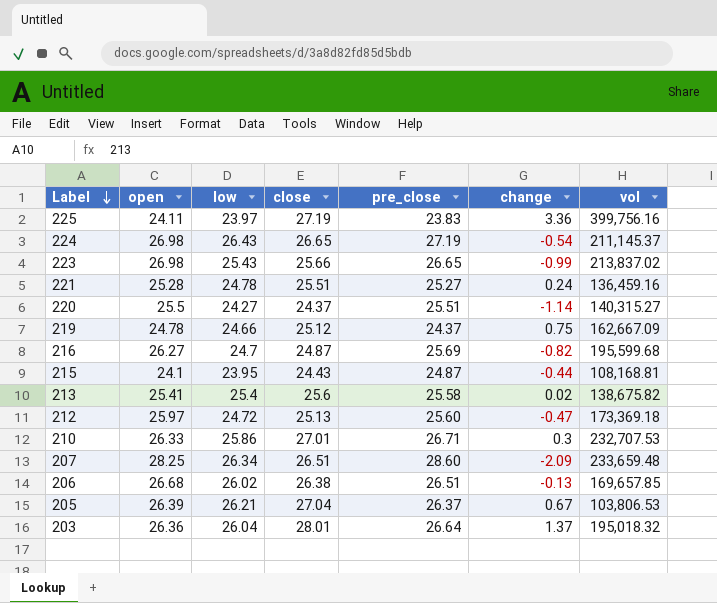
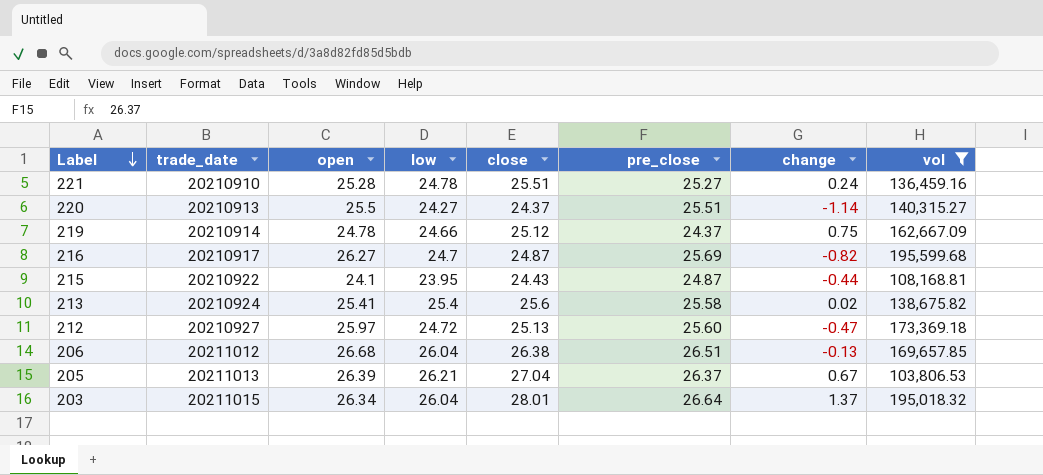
filter: none -> vol <= 195,599.68
column trade_date | position: none -> 2
206 | low: 26.02 -> 26.04
203 | open: 26.36 -> 26.34

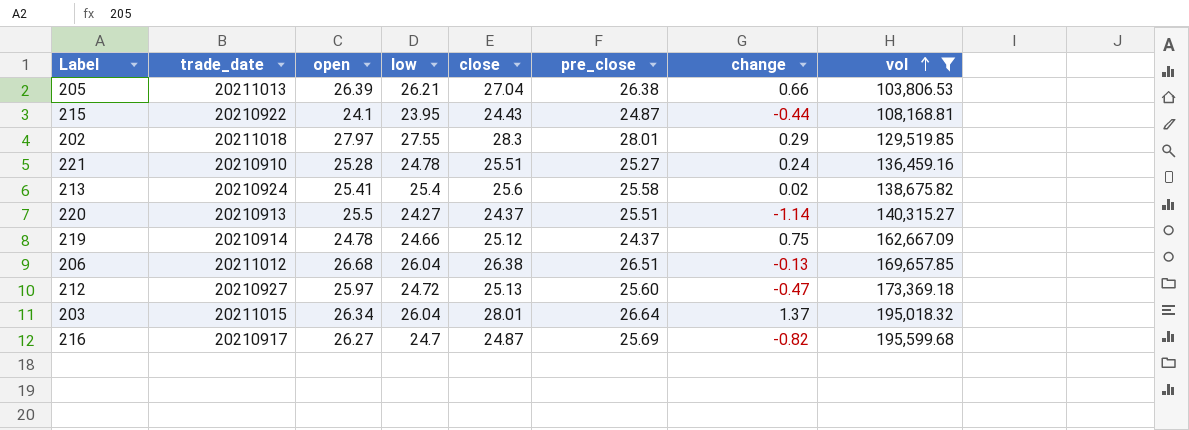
row order: Label descending -> vol ascending
205 | pre_close: 26.37 -> 26.38
205 | change: 0.67 -> 0.66
row 202: none -> 20211018 | 27.97 | 27.55 | 28.3 | 28.01 | 0.29 | 129,519.85

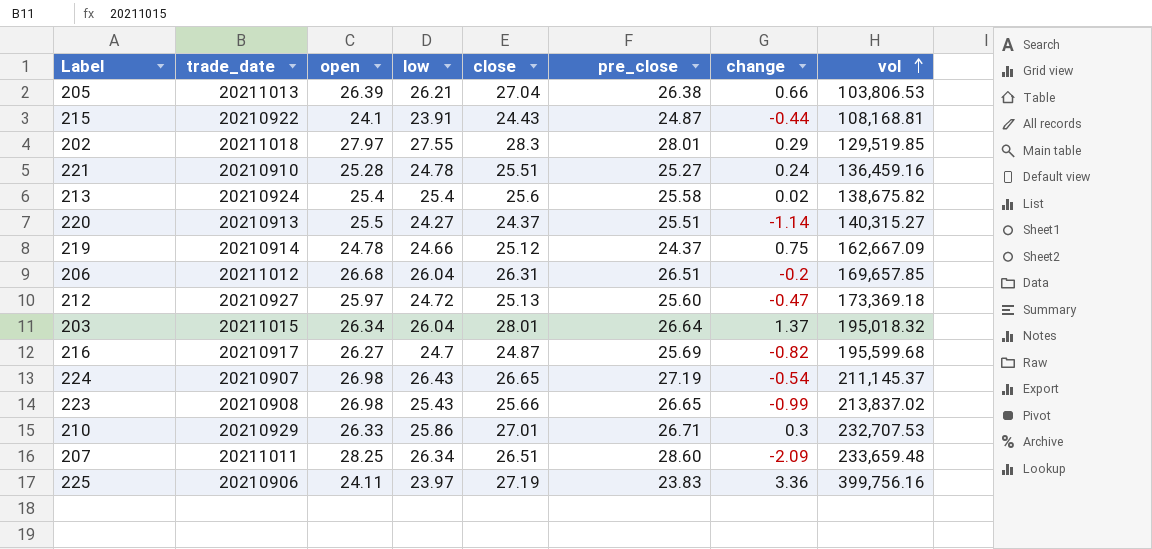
filter: vol <= 195,599.68 -> none
215 | low: 23.95 -> 23.91
213 | open: 25.41 -> 25.4
206 | close: 26.38 -> 26.31
206 | change: -0.13 -> -0.2

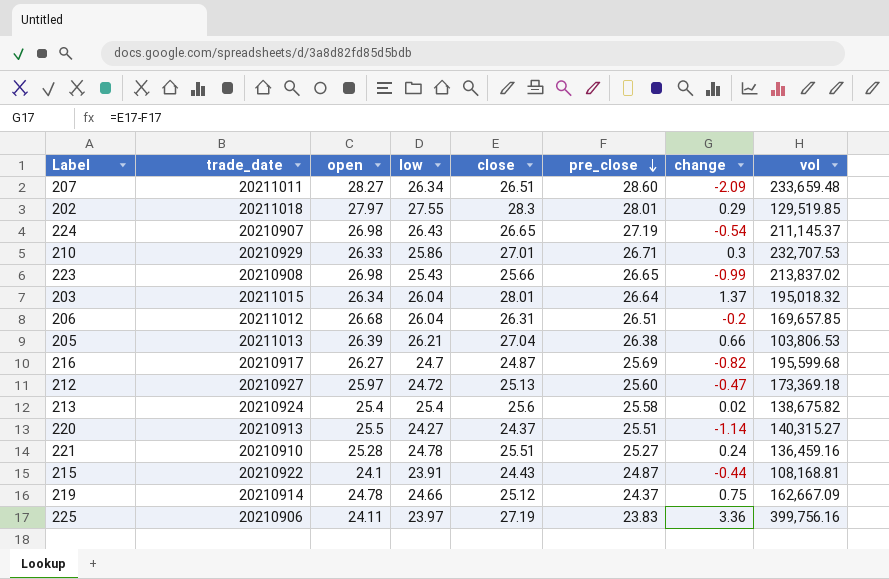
row order: vol ascending -> pre_close descending
207 | open: 28.25 -> 28.27

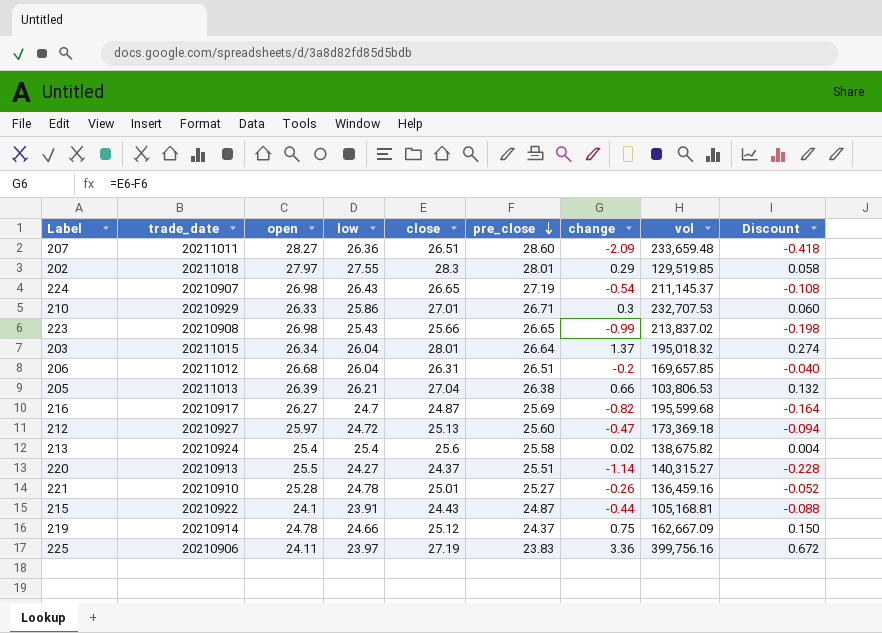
column Discount | formula: none -> [change] * 0.2
207 | low: 26.34 -> 26.36
221 | close: 25.51 -> 25.01
221 | change: 0.24 -> -0.26
215 | vol: 108,168.81 -> 105,168.81

